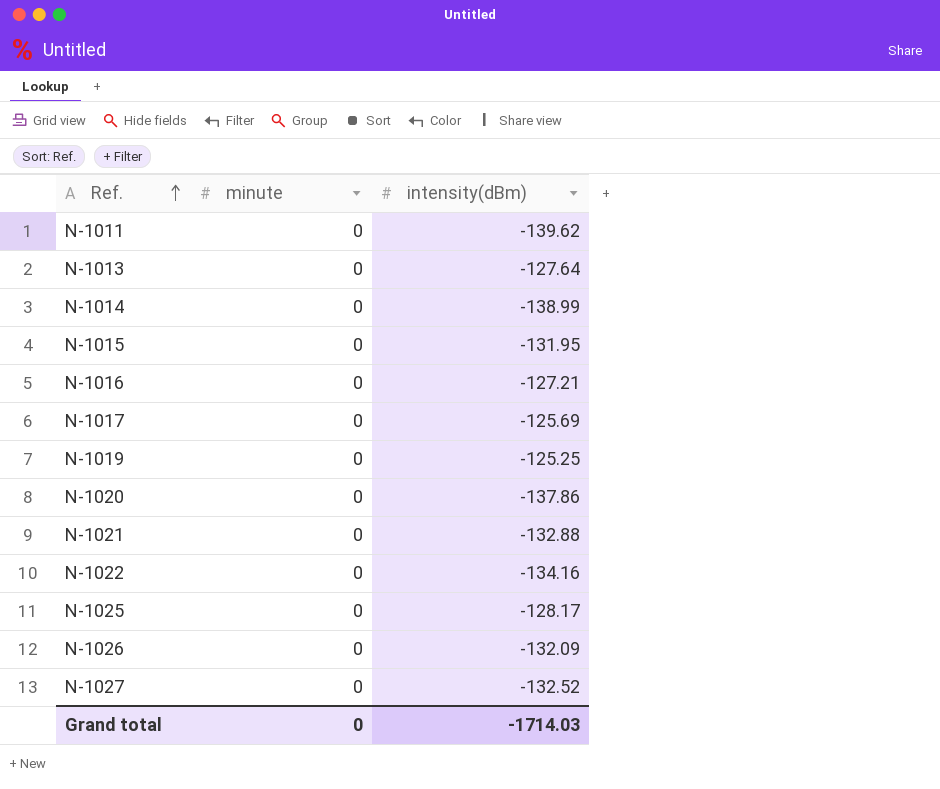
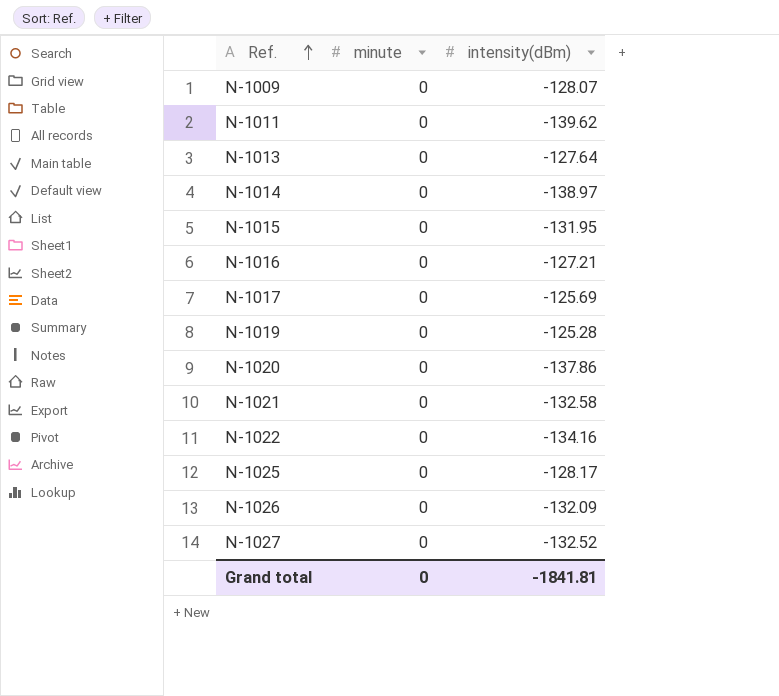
row N-1009: none -> 0 | -128.07
N-1014 | intensity(dBm): -138.99 -> -138.97
N-1019 | intensity(dBm): -125.25 -> -125.28
N-1021 | intensity(dBm): -132.88 -> -132.58
Grand total | intensity(dBm): -1714.03 -> -1841.81

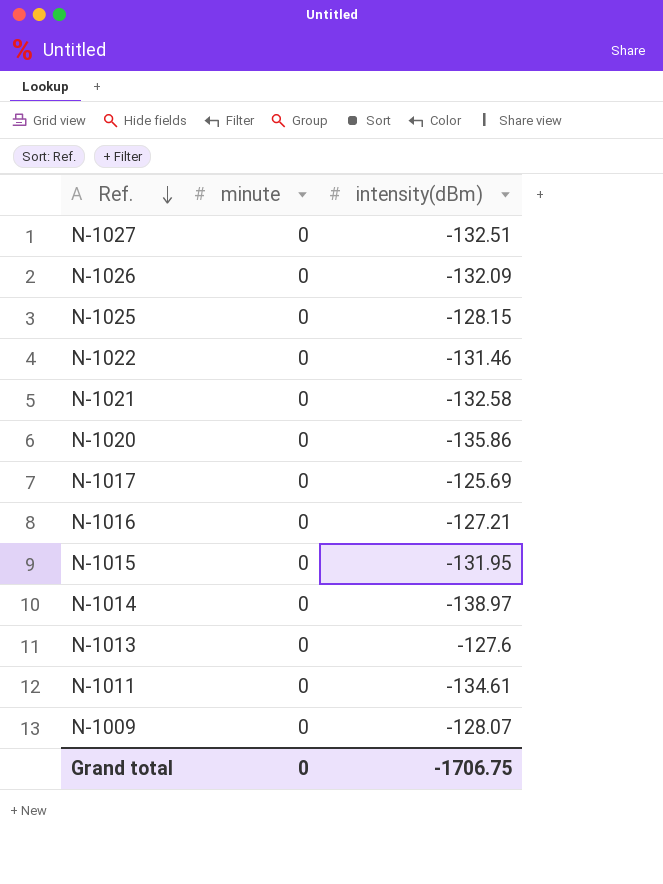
row order: Ref. ascending -> Ref. descending
row N-1019: 0 | -125.28 -> none
N-1027 | intensity(dBm): -132.52 -> -132.51
N-1025 | intensity(dBm): -128.17 -> -128.15
N-1022 | intensity(dBm): -134.16 -> -131.46
N-1020 | intensity(dBm): -137.86 -> -135.86
N-1013 | intensity(dBm): -127.64 -> -127.6
N-1011 | intensity(dBm): -139.62 -> -134.61
Grand total | intensity(dBm): -1841.81 -> -1706.75

